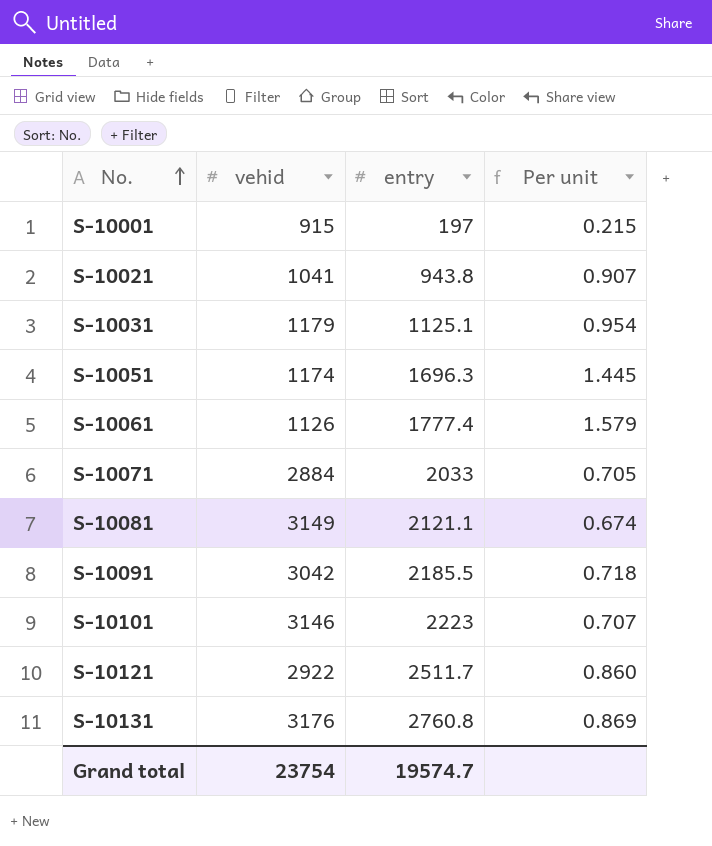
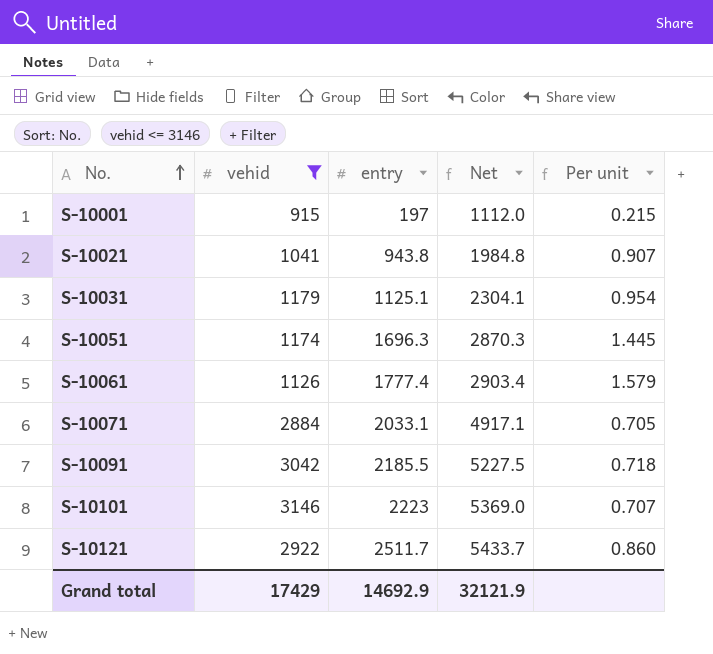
filter: none -> vehid <= 3146
column Net | formula: none -> [vehid] + [entry]
S-10071 | entry: 2033 -> 2033.1
Grand total | vehid: 23754 -> 17429
Grand total | entry: 19574.7 -> 14692.9

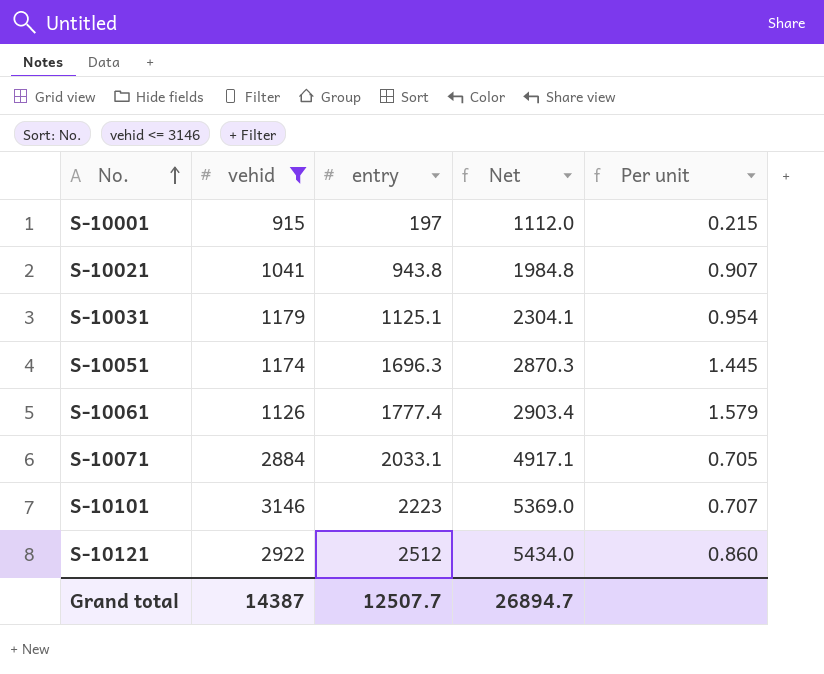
row S-10091: 3042 | 2185.5 | 5227.5 | 0.718 -> none
S-10121 | entry: 2511.7 -> 2512
S-10121 | Net: 5433.7 -> 5434.0
Grand total | vehid: 17429 -> 14387
Grand total | entry: 14692.9 -> 12507.7
Grand total | Net: 32121.9 -> 26894.7

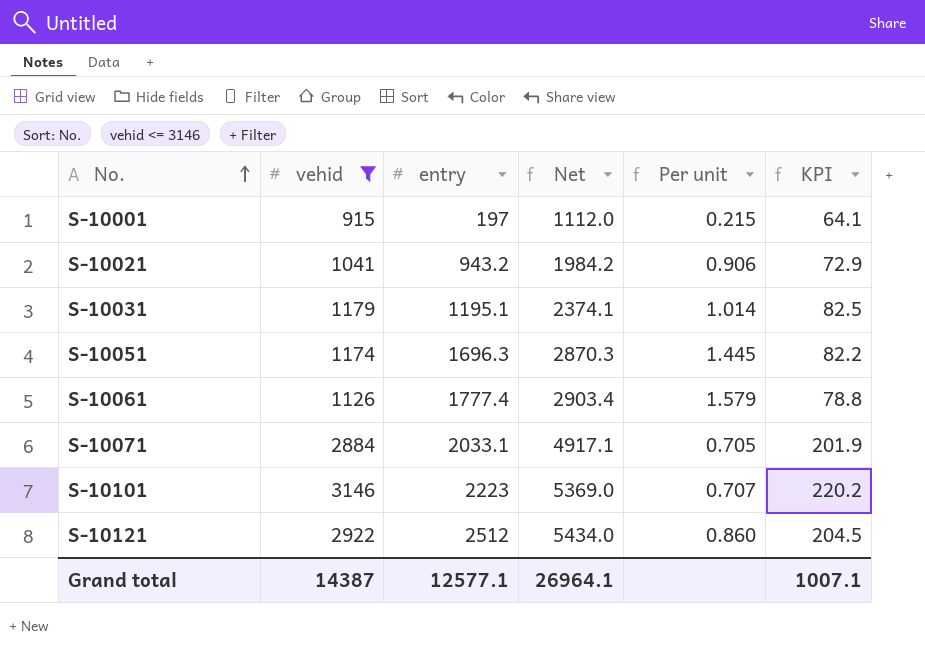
column KPI | formula: none -> [vehid] * 0.07
S-10021 | entry: 943.8 -> 943.2
S-10021 | Net: 1984.8 -> 1984.2
S-10021 | Per unit: 0.907 -> 0.906
S-10031 | entry: 1125.1 -> 1195.1
S-10031 | Net: 2304.1 -> 2374.1
S-10031 | Per unit: 0.954 -> 1.014
Grand total | entry: 12507.7 -> 12577.1
Grand total | Net: 26894.7 -> 26964.1

